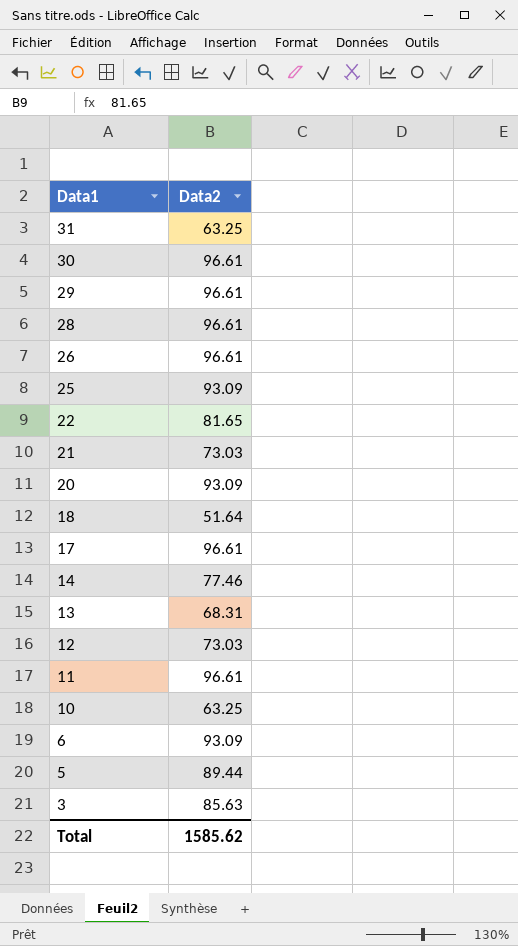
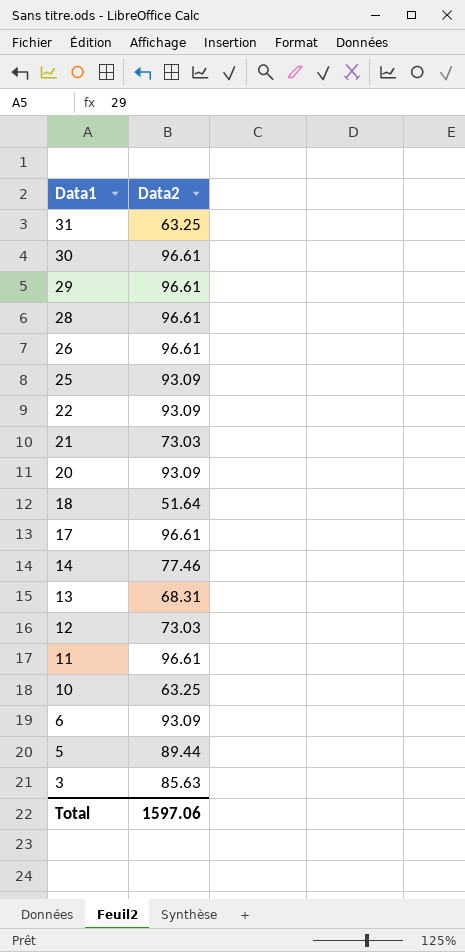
22 | Data2: 81.65 -> 93.09
Total | Data2: 1585.62 -> 1597.06

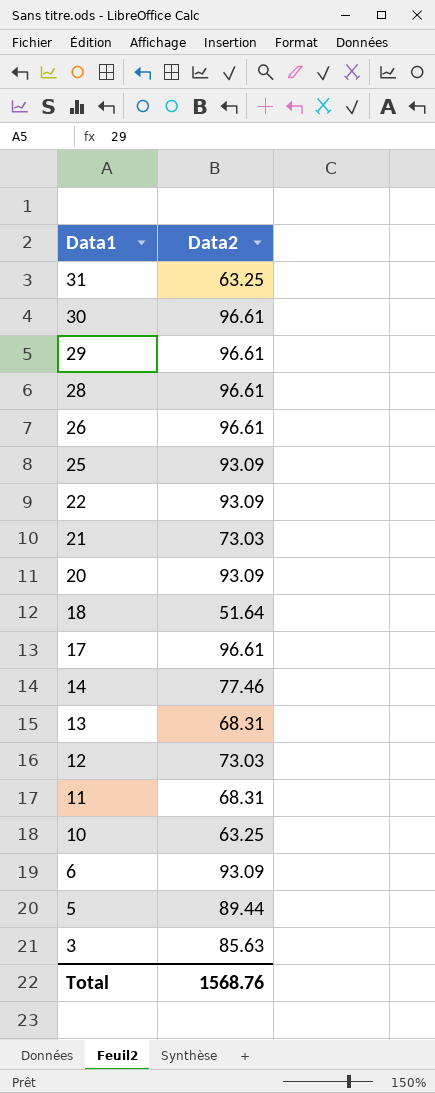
11 | Data2: 96.61 -> 68.31
Total | Data2: 1597.06 -> 1568.76

